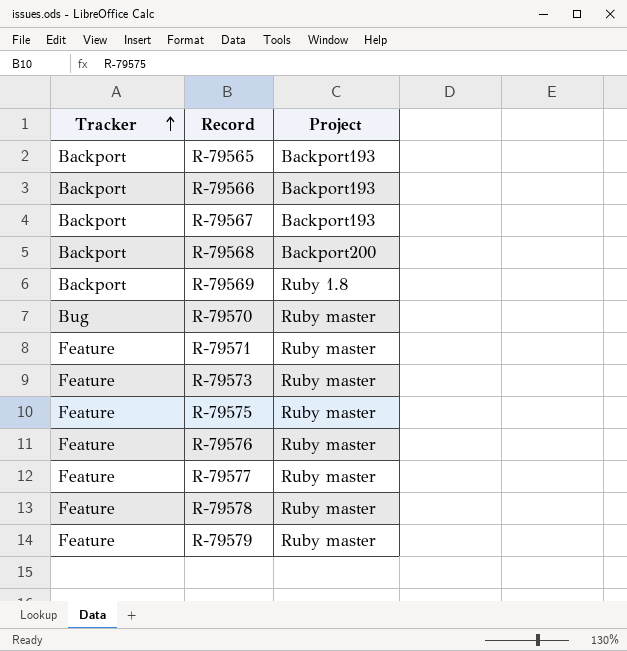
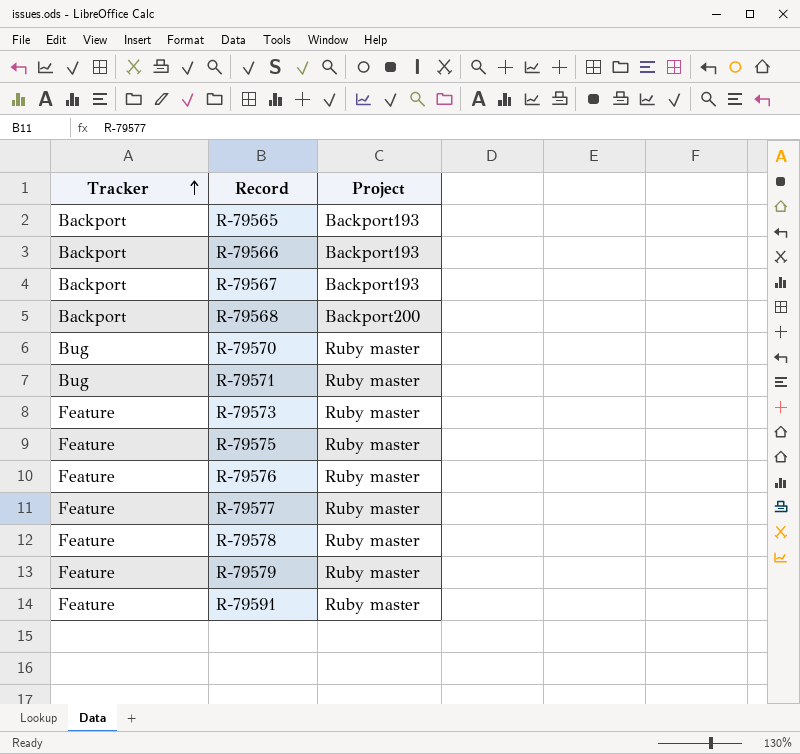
row R-79569: Backport | Ruby 1.8 -> none
R-79571 | Tracker: Feature -> Bug
row R-79591: none -> Feature | Ruby master

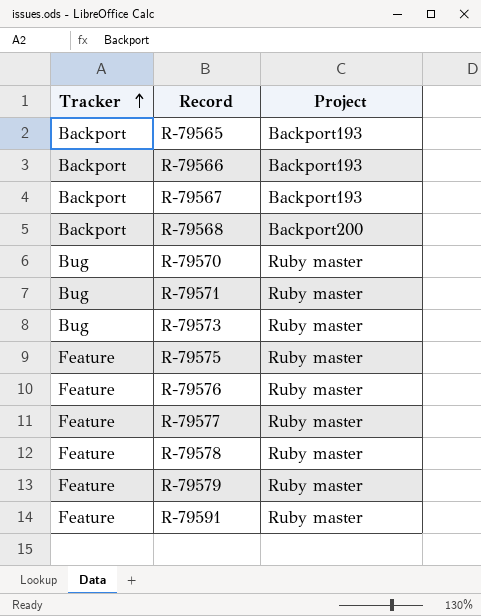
R-79573 | Tracker: Feature -> Bug

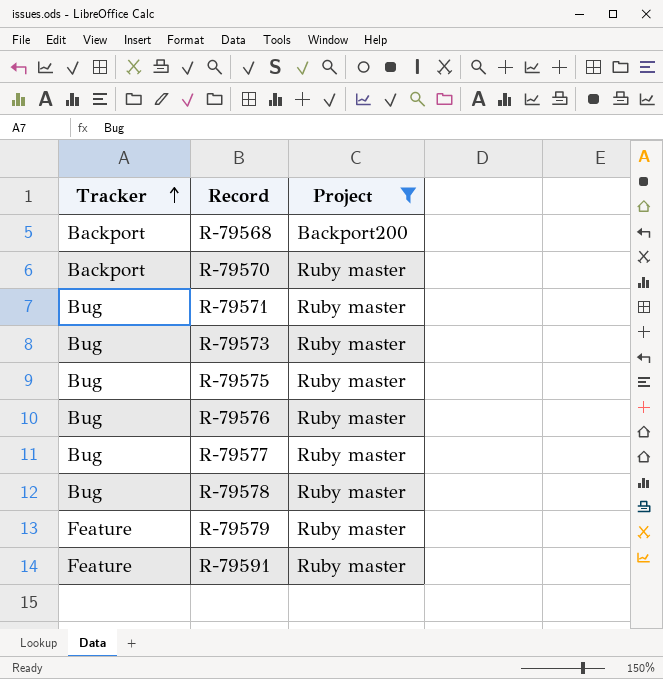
filter: none -> Project != Backport193
R-79570 | Tracker: Bug -> Backport
R-79575 | Tracker: Feature -> Bug
R-79576 | Tracker: Feature -> Bug
R-79577 | Tracker: Feature -> Bug
R-79578 | Tracker: Feature -> Bug

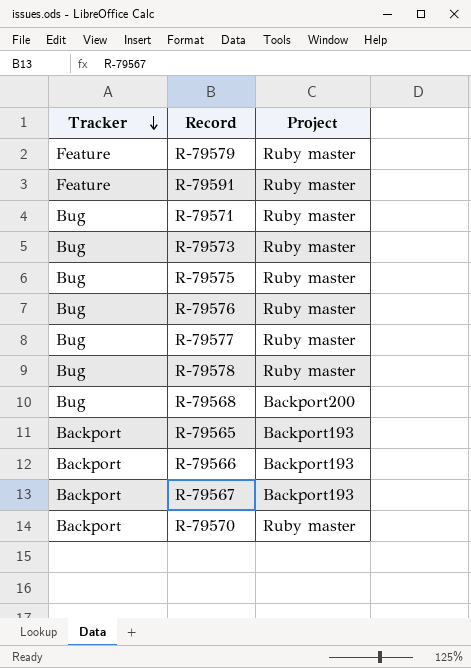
filter: Project != Backport193 -> none
row order: Tracker ascending -> Tracker descending
R-79568 | Tracker: Backport -> Bug

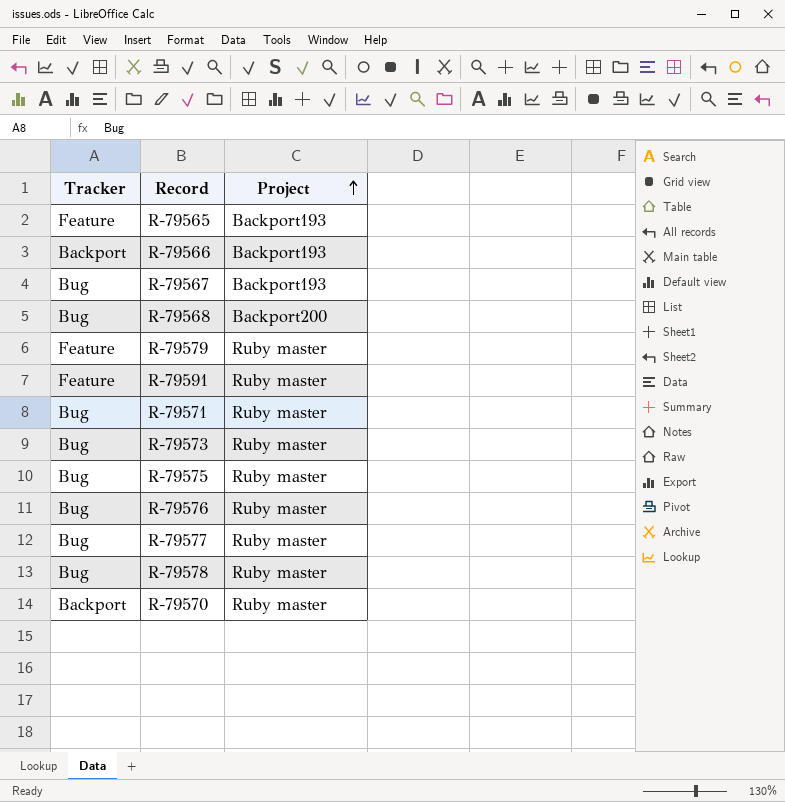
row order: Tracker descending -> Project ascending
R-79565 | Tracker: Backport -> Feature
R-79567 | Tracker: Backport -> Bug

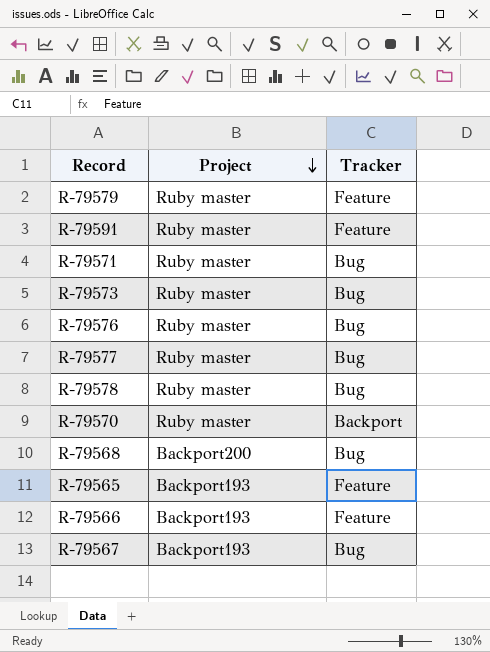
row order: Project ascending -> Project descending
column Tracker | position: 1 -> 3
row R-79575: Bug | Ruby master -> none
R-79566 | Tracker: Backport -> Feature

